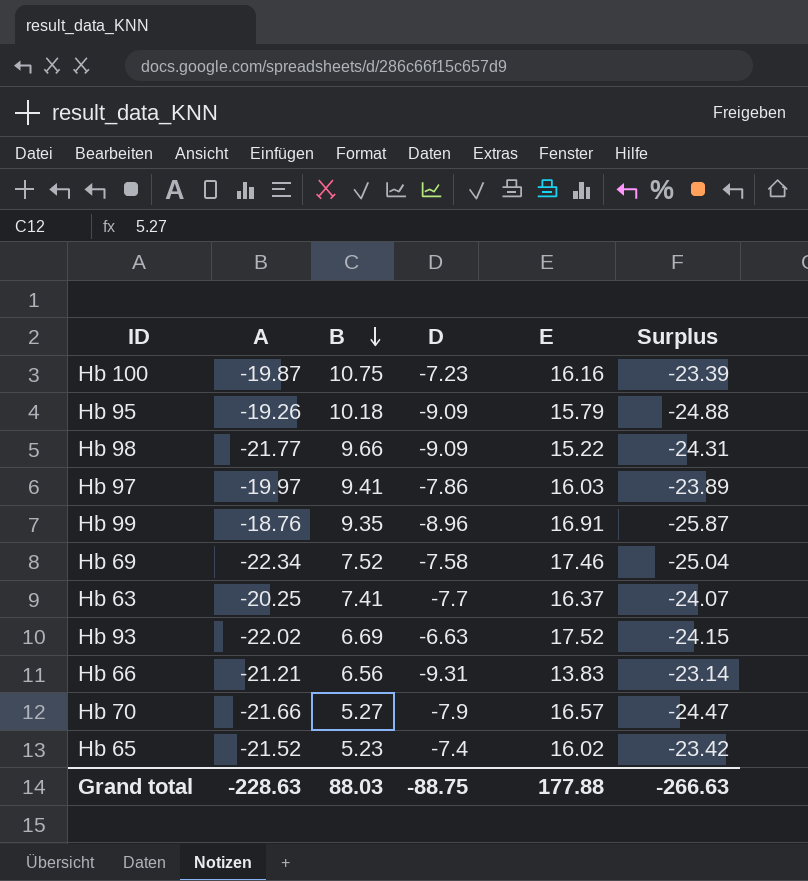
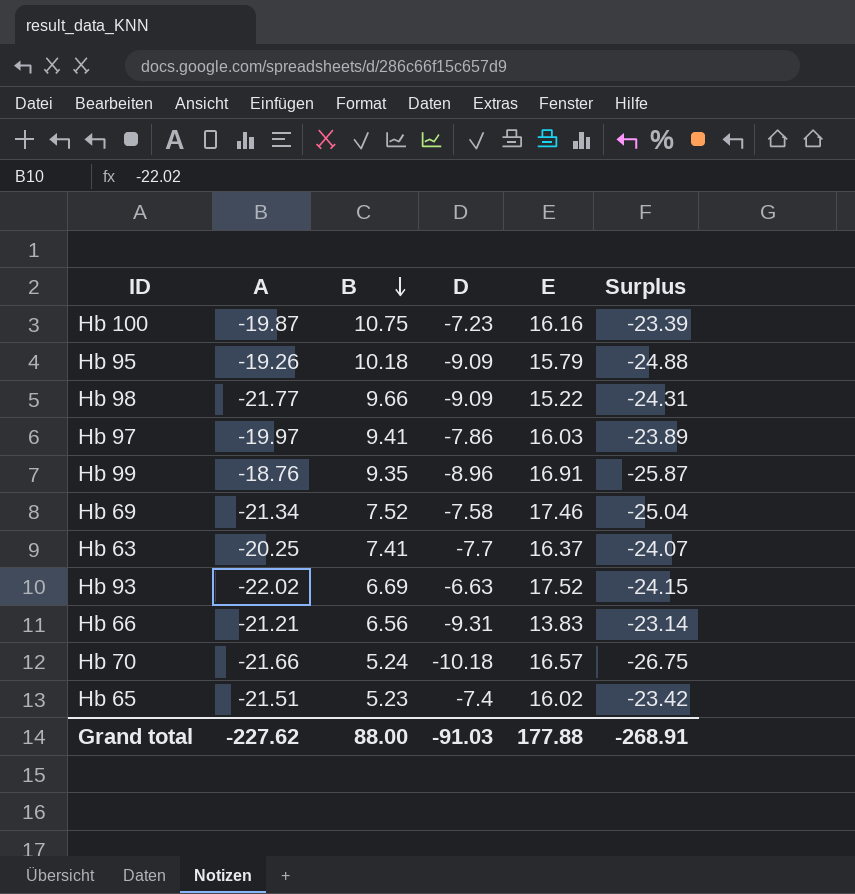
Hb 69 | A: -22.34 -> -21.34
Hb 70 | B: 5.27 -> 5.24
Hb 70 | D: -7.9 -> -10.18
Hb 70 | Surplus: -24.47 -> -26.75
Hb 65 | A: -21.52 -> -21.51
Grand total | A: -228.63 -> -227.62
Grand total | B: 88.03 -> 88.00
Grand total | D: -88.75 -> -91.03
Grand total | Surplus: -266.63 -> -268.91

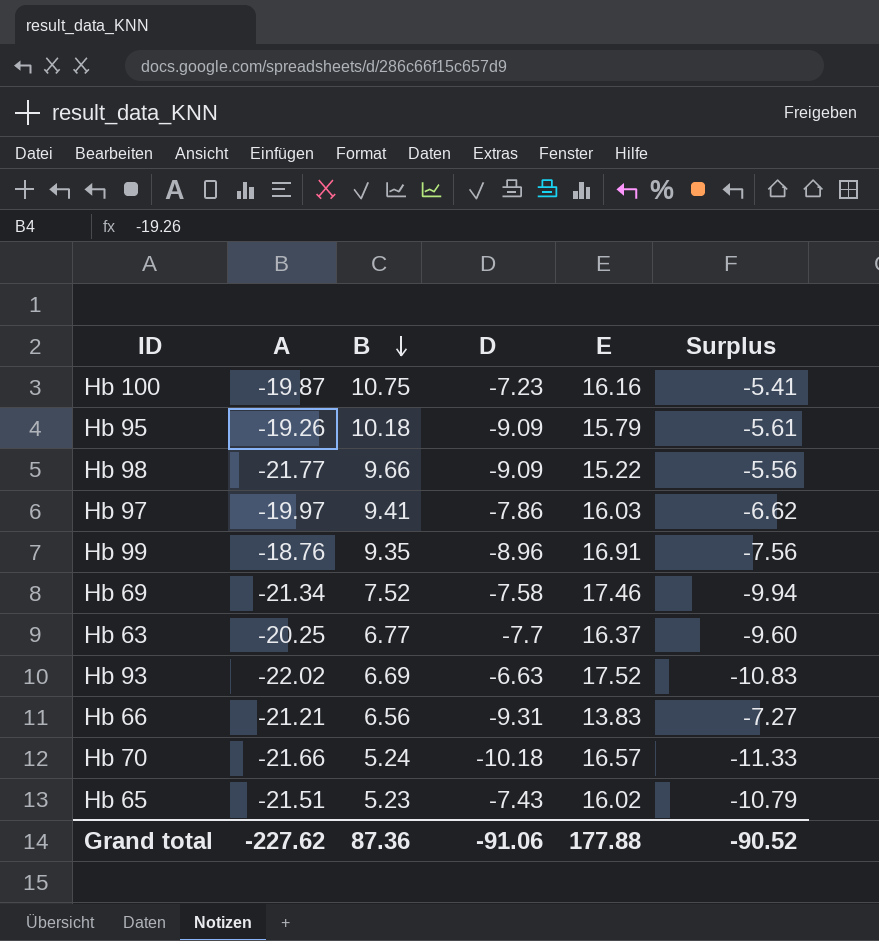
column Surplus | formula: [D] - [E] -> [B] - [E]
Hb 63 | B: 7.41 -> 6.77
Hb 65 | D: -7.4 -> -7.43
Grand total | B: 88.00 -> 87.36
Grand total | D: -91.03 -> -91.06
Grand total | Surplus: -268.91 -> -90.52

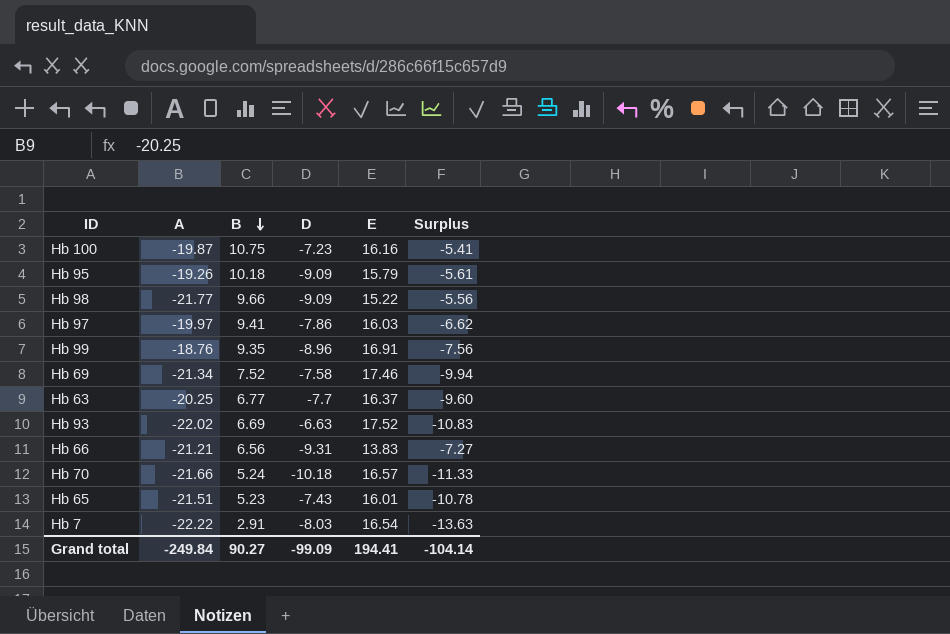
Hb 65 | E: 16.02 -> 16.01
Hb 65 | Surplus: -10.79 -> -10.78
row Hb 7: none -> -22.22 | 2.91 | -8.03 | 16.54 | -13.63
Grand total | A: -227.62 -> -249.84
Grand total | B: 87.36 -> 90.27
Grand total | D: -91.06 -> -99.09
Grand total | E: 177.88 -> 194.41
Grand total | Surplus: -90.52 -> -104.14

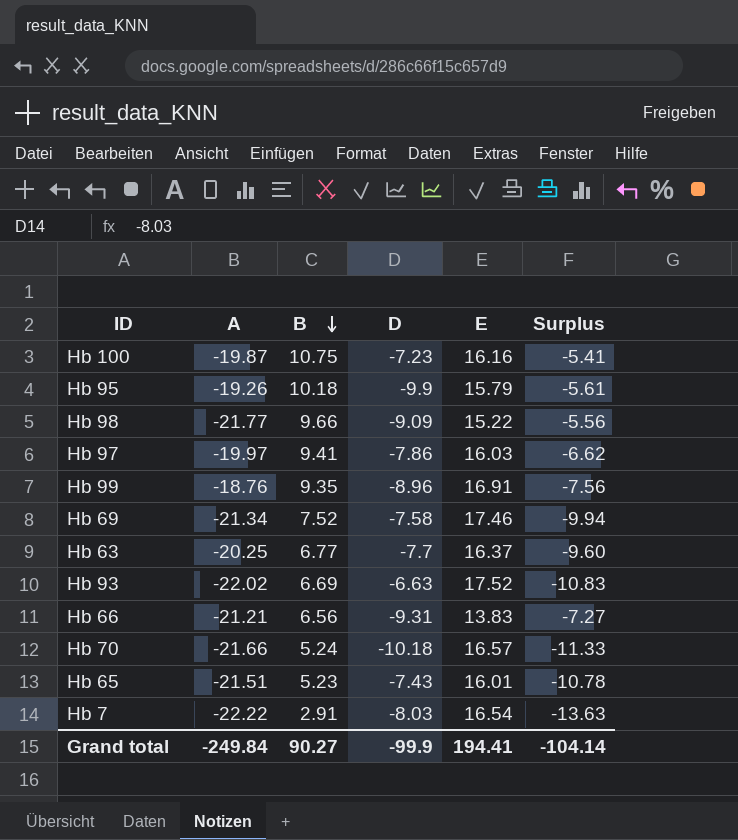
Hb 95 | D: -9.09 -> -9.9
Grand total | D: -99.09 -> -99.9

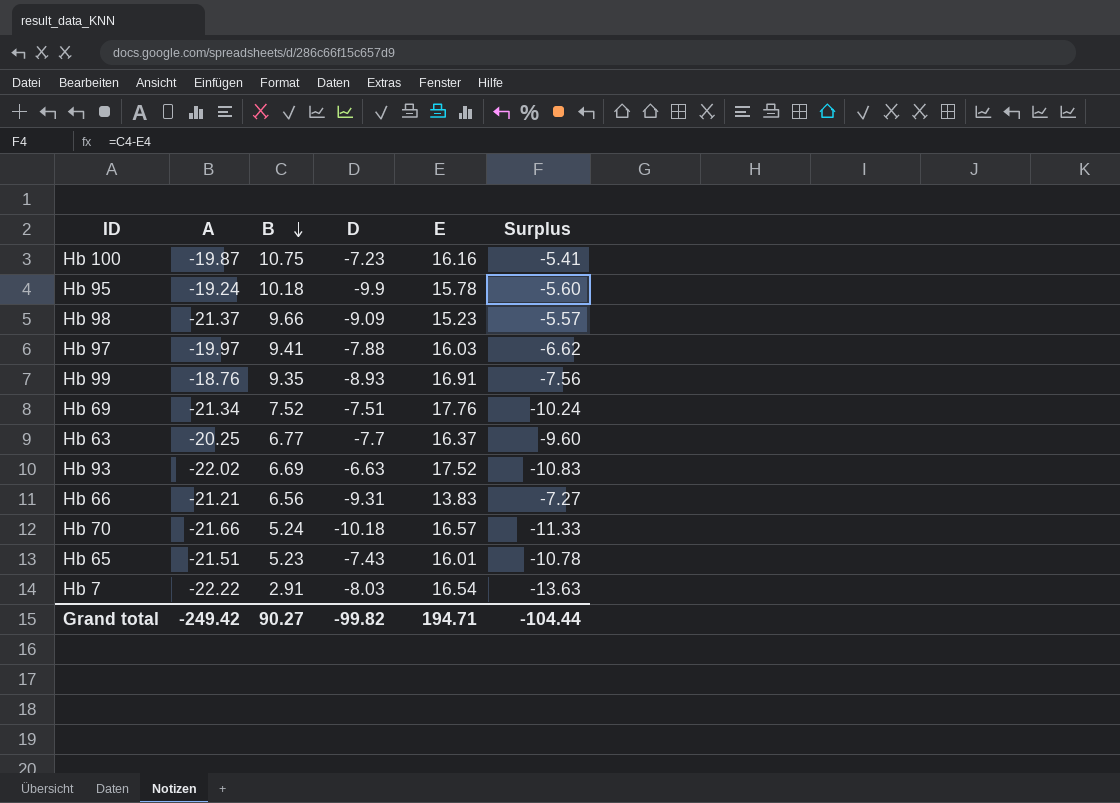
Hb 95 | A: -19.26 -> -19.24
Hb 95 | E: 15.79 -> 15.78
Hb 95 | Surplus: -5.61 -> -5.60
Hb 98 | A: -21.77 -> -21.37
Hb 98 | E: 15.22 -> 15.23
Hb 98 | Surplus: -5.56 -> -5.57
Hb 97 | D: -7.86 -> -7.88
Hb 99 | D: -8.96 -> -8.93
Hb 69 | D: -7.58 -> -7.51
Hb 69 | E: 17.46 -> 17.76
Hb 69 | Surplus: -9.94 -> -10.24
Grand total | A: -249.84 -> -249.42
Grand total | D: -99.9 -> -99.82
Grand total | E: 194.41 -> 194.71
Grand total | Surplus: -104.14 -> -104.44

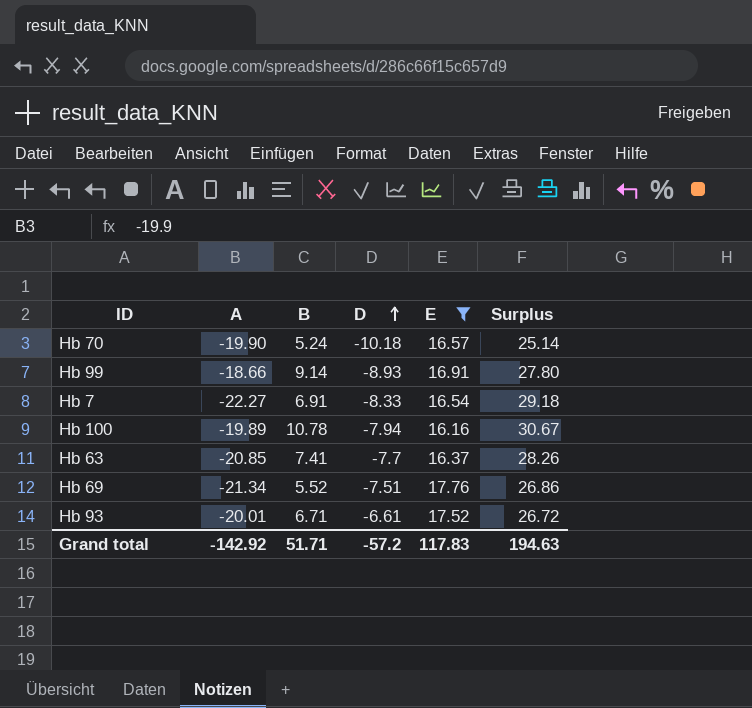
filter: none -> E >= 16.16
row order: B descending -> D ascending
column Surplus | formula: [B] - [E] -> [B] - [A]
Hb 70 | A: -21.66 -> -19.90
Hb 99 | A: -18.76 -> -18.66
Hb 99 | B: 9.35 -> 9.14
Hb 7 | A: -22.22 -> -22.27
Hb 7 | B: 2.91 -> 6.91
Hb 7 | D: -8.03 -> -8.33
Hb 100 | A: -19.87 -> -19.89
Hb 100 | B: 10.75 -> 10.78
Hb 100 | D: -7.23 -> -7.94
Hb 63 | A: -20.25 -> -20.85
Hb 63 | B: 6.77 -> 7.41
Hb 69 | B: 7.52 -> 5.52
Hb 93 | A: -22.02 -> -20.01
Hb 93 | B: 6.69 -> 6.71
Hb 93 | D: -6.63 -> -6.61
Grand total | A: -249.42 -> -142.92
Grand total | B: 90.27 -> 51.71
Grand total | D: -99.82 -> -57.2
Grand total | E: 194.71 -> 117.83
Grand total | Surplus: -104.44 -> 194.63

